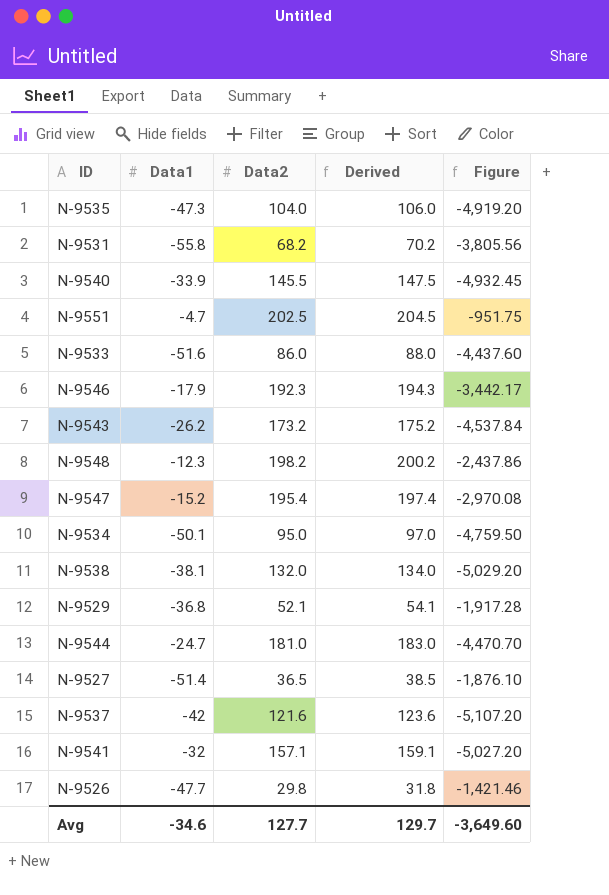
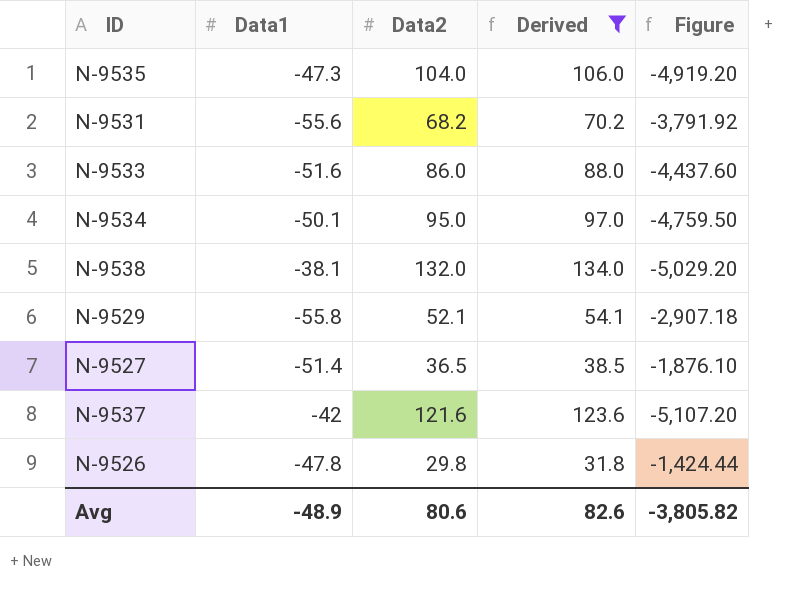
filter: none -> Derived <= 134.0
N-9531 | Data1: -55.8 -> -55.6
N-9531 | Figure: -3,805.56 -> -3,791.92
N-9529 | Data1: -36.8 -> -55.8
N-9529 | Figure: -1,917.28 -> -2,907.18
N-9526 | Data1: -47.7 -> -47.8
N-9526 | Figure: -1,421.46 -> -1,424.44
Avg | Data1: -34.6 -> -48.9
Avg | Data2: 127.7 -> 80.6
Avg | Derived: 129.7 -> 82.6
Avg | Figure: -3,649.60 -> -3,805.82

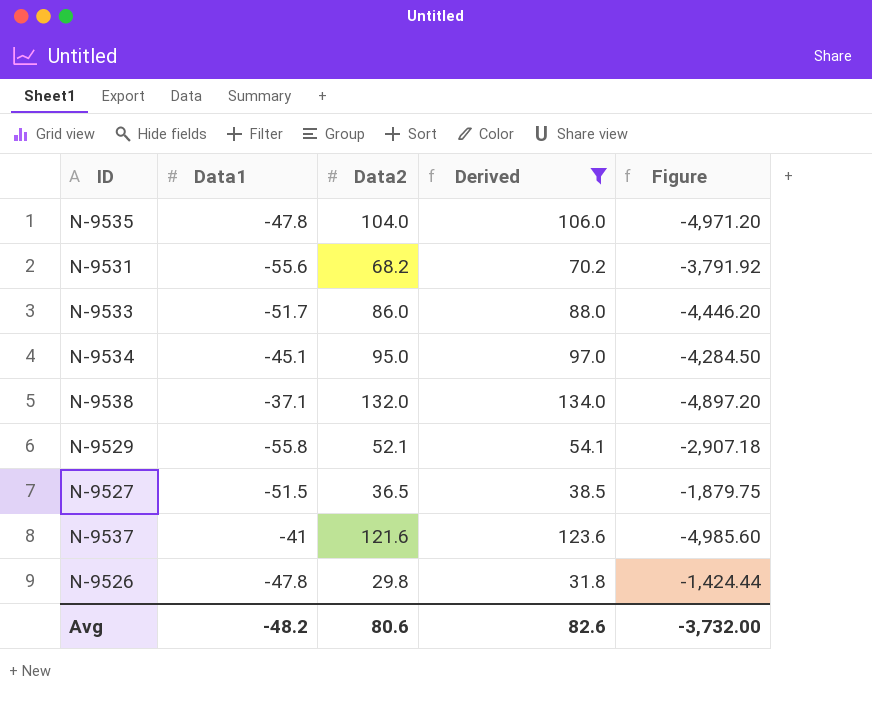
N-9535 | Data1: -47.3 -> -47.8
N-9535 | Figure: -4,919.20 -> -4,971.20
N-9533 | Data1: -51.6 -> -51.7
N-9533 | Figure: -4,437.60 -> -4,446.20
N-9534 | Data1: -50.1 -> -45.1
N-9534 | Figure: -4,759.50 -> -4,284.50
N-9538 | Data1: -38.1 -> -37.1
N-9538 | Figure: -5,029.20 -> -4,897.20
N-9527 | Data1: -51.4 -> -51.5
N-9527 | Figure: -1,876.10 -> -1,879.75
N-9537 | Data1: -42 -> -41
N-9537 | Figure: -5,107.20 -> -4,985.60
Avg | Data1: -48.9 -> -48.2
Avg | Figure: -3,805.82 -> -3,732.00

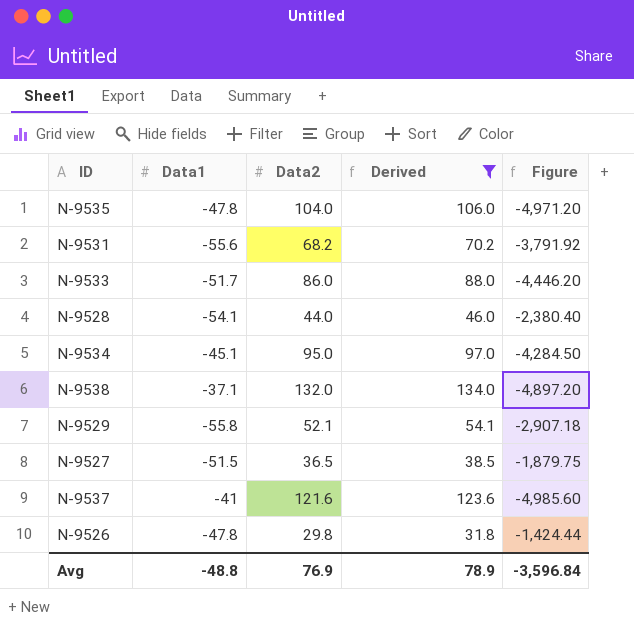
row N-9528: none -> -54.1 | 44.0 | 46.0 | -2,380.40
Avg | Data1: -48.2 -> -48.8
Avg | Data2: 80.6 -> 76.9
Avg | Derived: 82.6 -> 78.9
Avg | Figure: -3,732.00 -> -3,596.84

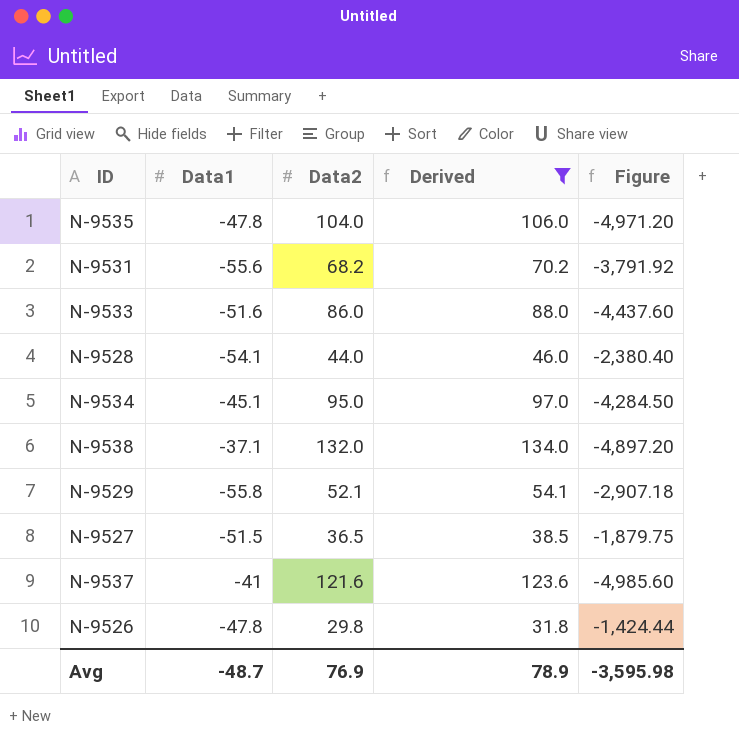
N-9533 | Data1: -51.7 -> -51.6
N-9533 | Figure: -4,446.20 -> -4,437.60
Avg | Data1: -48.8 -> -48.7
Avg | Figure: -3,596.84 -> -3,595.98

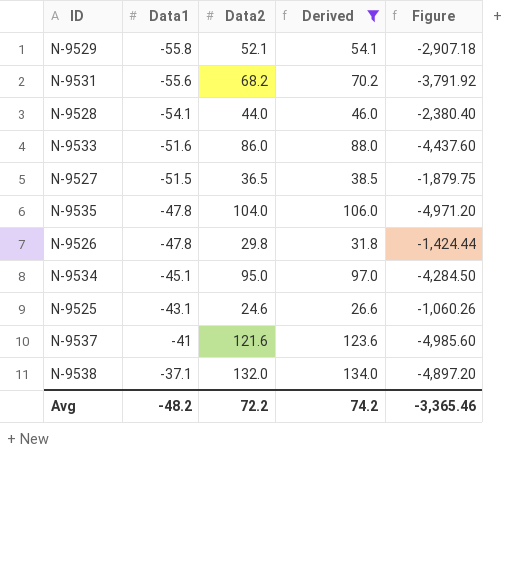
row order: none -> Data1 ascending
row N-9525: none -> -43.1 | 24.6 | 26.6 | -1,060.26
Avg | Data1: -48.7 -> -48.2
Avg | Data2: 76.9 -> 72.2
Avg | Derived: 78.9 -> 74.2
Avg | Figure: -3,595.98 -> -3,365.46

